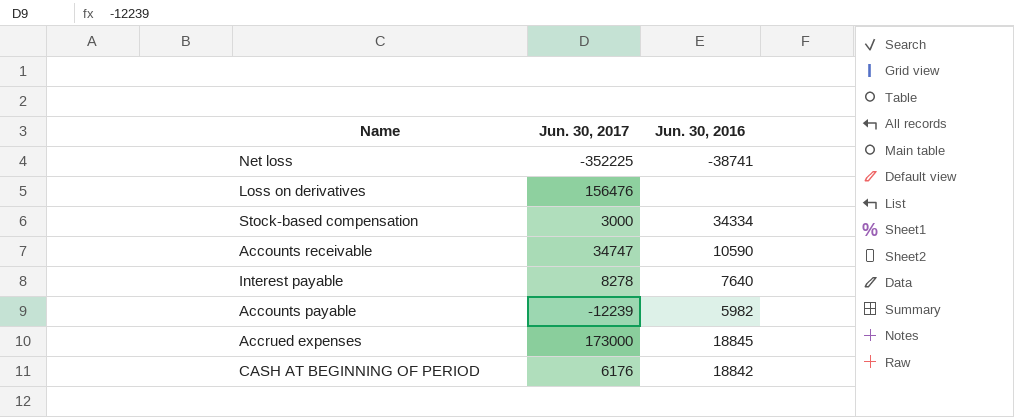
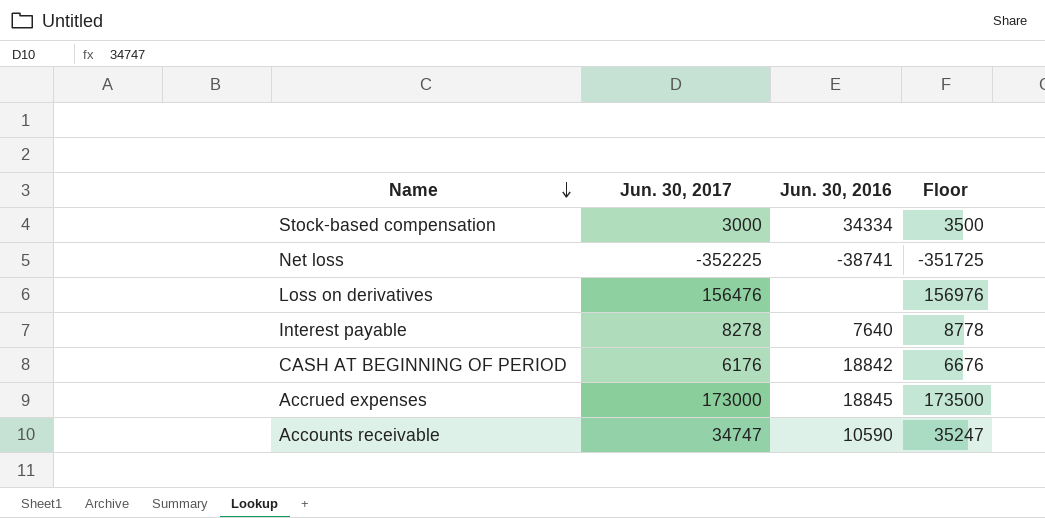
row order: none -> Name descending
column Floor | formula: none -> [Jun. 30, 2017] + 500
row Accounts payable: -12239 | 5982 -> none

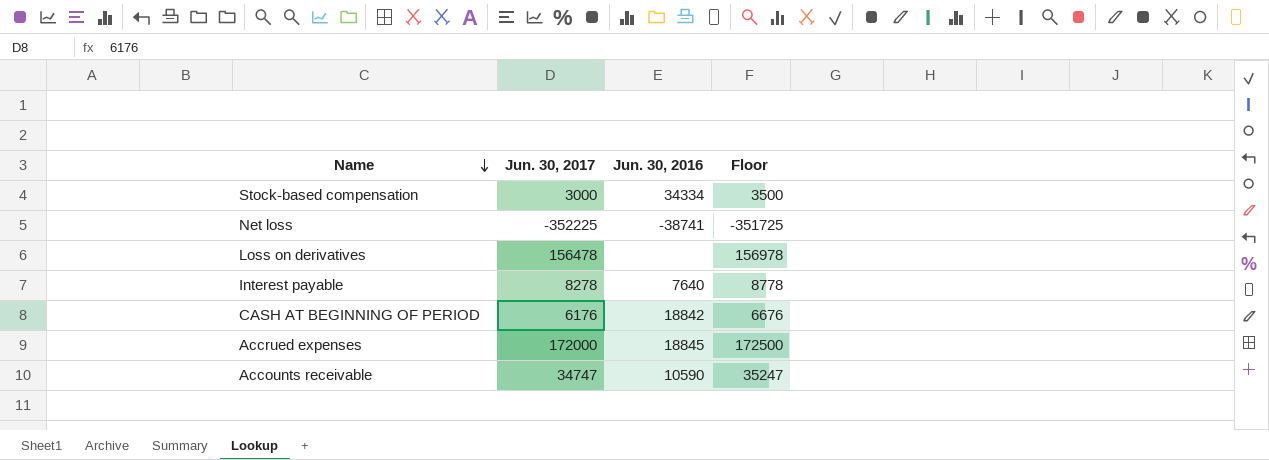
Loss on derivatives | Jun. 30, 2017: 156476 -> 156478
Loss on derivatives | Floor: 156976 -> 156978
Accrued expenses | Jun. 30, 2017: 173000 -> 172000
Accrued expenses | Floor: 173500 -> 172500

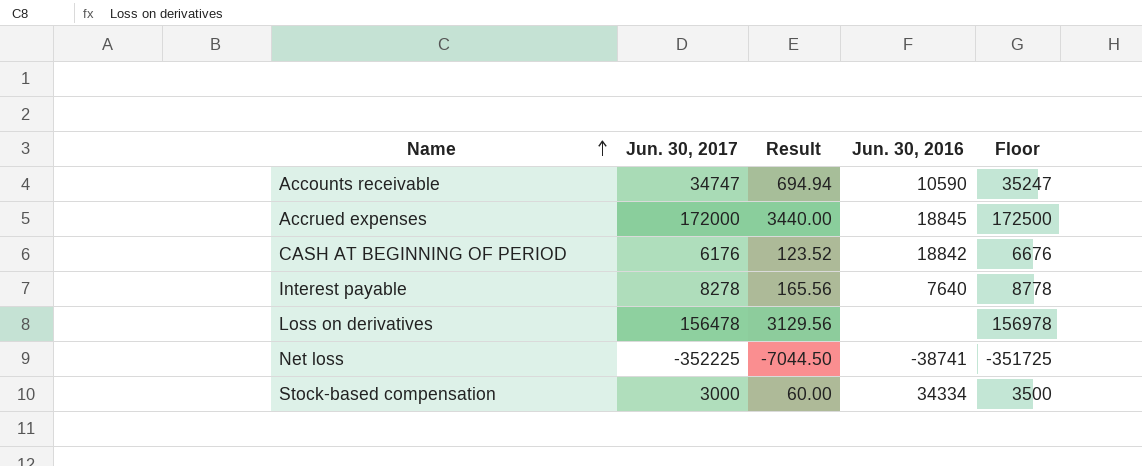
row order: Name descending -> Name ascending
column Result | formula: none -> [Jun. 30, 2017] * 0.02

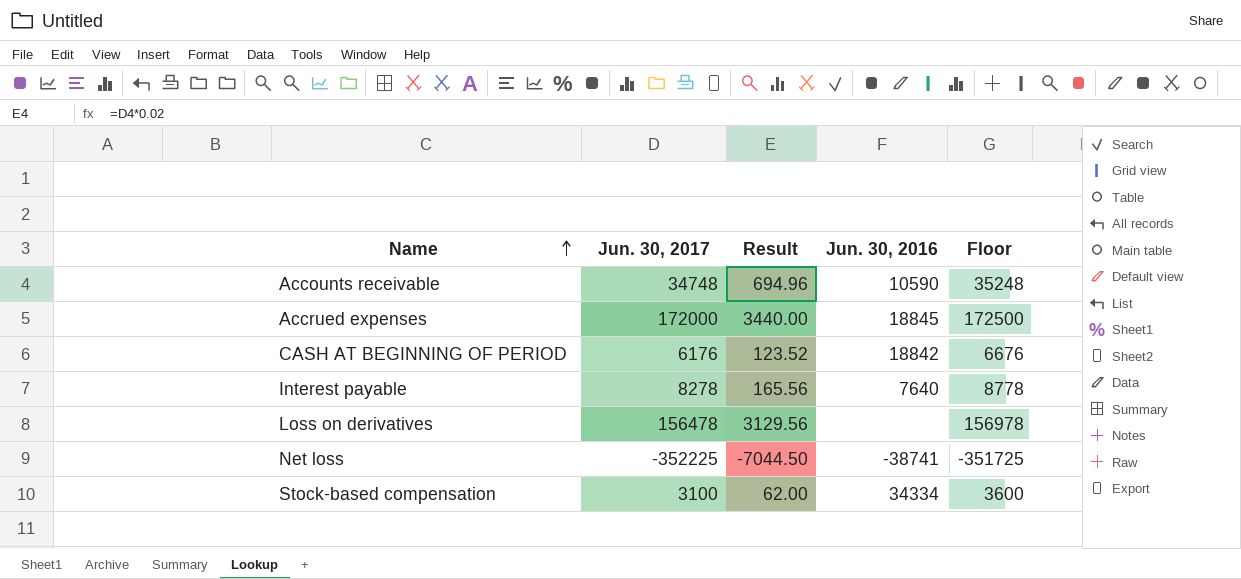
Accounts receivable | Jun. 30, 2017: 34747 -> 34748
Accounts receivable | Result: 694.94 -> 694.96
Accounts receivable | Floor: 35247 -> 35248
Stock-based compensation | Jun. 30, 2017: 3000 -> 3100
Stock-based compensation | Result: 60.00 -> 62.00
Stock-based compensation | Floor: 3500 -> 3600

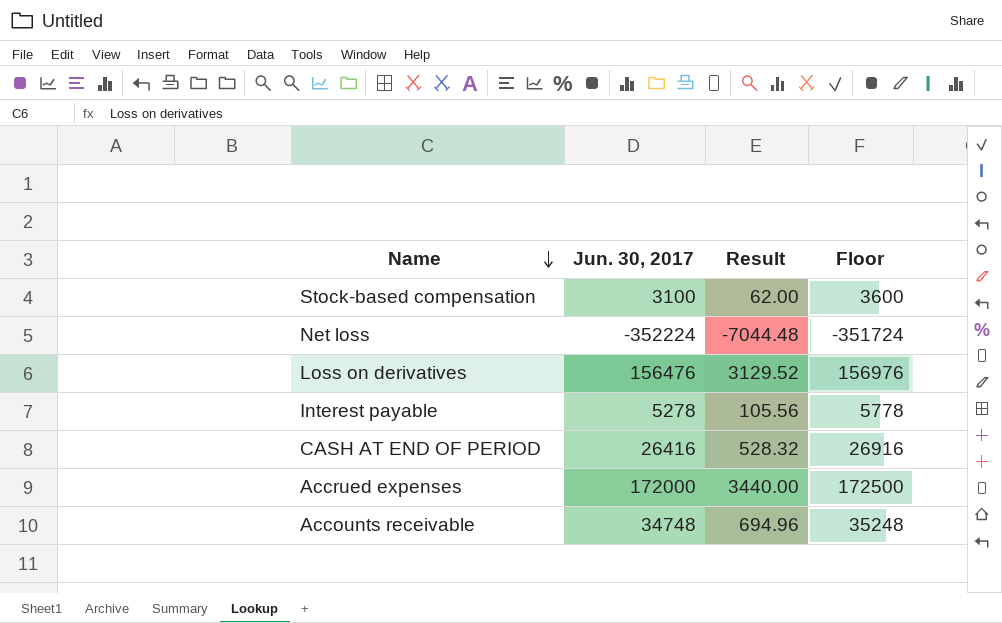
row order: Name ascending -> Name descending
column Jun. 30, 2016 | position: 4 -> none
row CASH AT BEGINNING OF PERIOD: 6176 | 123.52 | 18842 | 6676 -> none
Net loss | Jun. 30, 2017: -352225 -> -352224
Net loss | Result: -7044.50 -> -7044.48
Net loss | Floor: -351725 -> -351724
Loss on derivatives | Jun. 30, 2017: 156478 -> 156476
Loss on derivatives | Result: 3129.56 -> 3129.52
Loss on derivatives | Floor: 156978 -> 156976
Interest payable | Jun. 30, 2017: 8278 -> 5278
Interest payable | Result: 165.56 -> 105.56
Interest payable | Floor: 8778 -> 5778
row CASH AT END OF PERIOD: none -> 26416 | 528.32 | 26916

